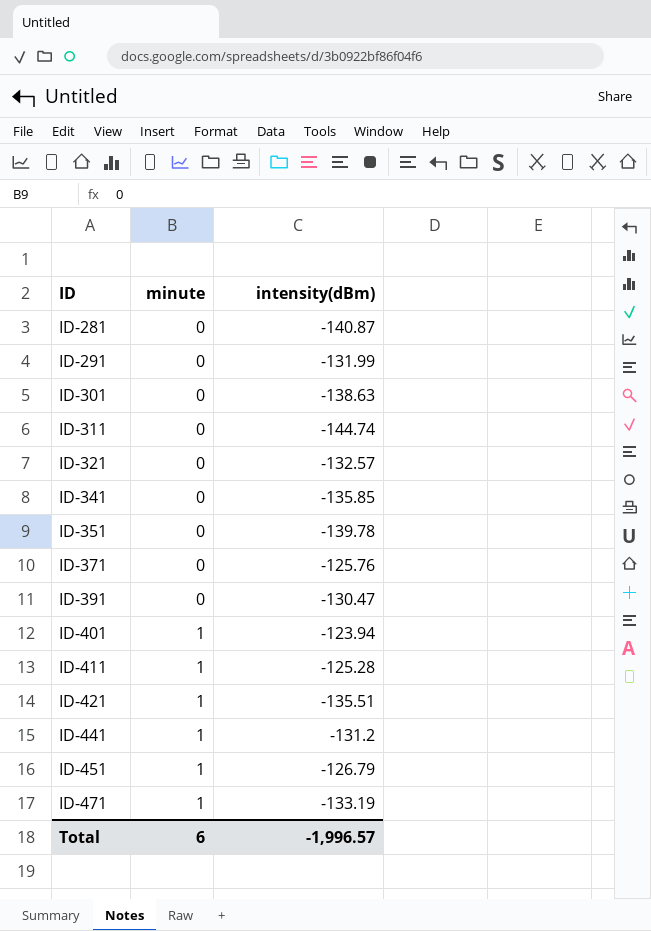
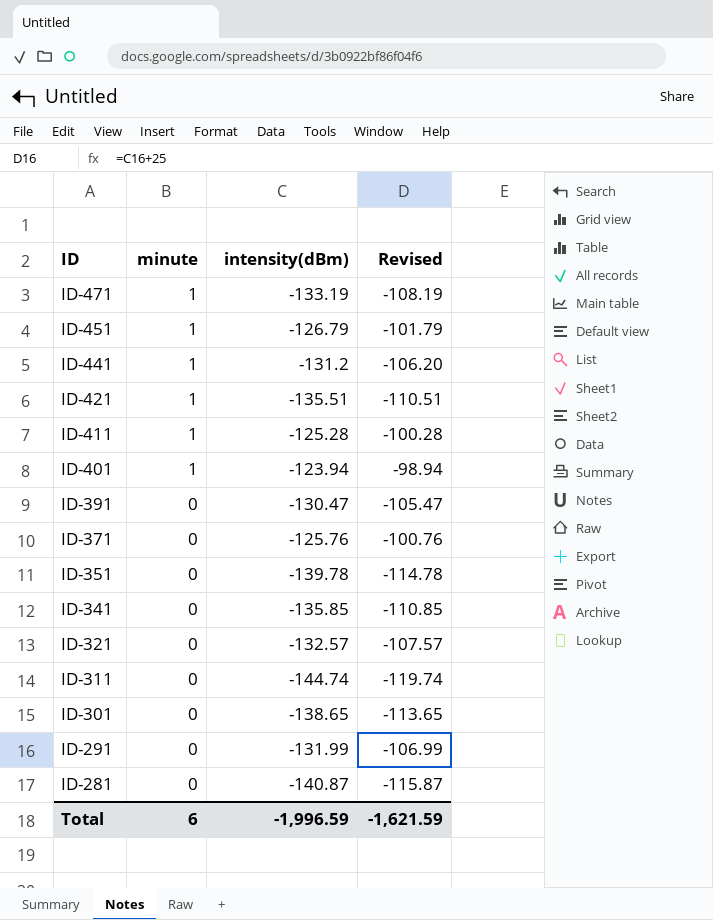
row order: ID ascending -> ID descending
column Revised | formula: none -> [intensity(dBm)] + 25
ID-301 | intensity(dBm): -138.63 -> -138.65
Total | intensity(dBm): -1,996.57 -> -1,996.59

